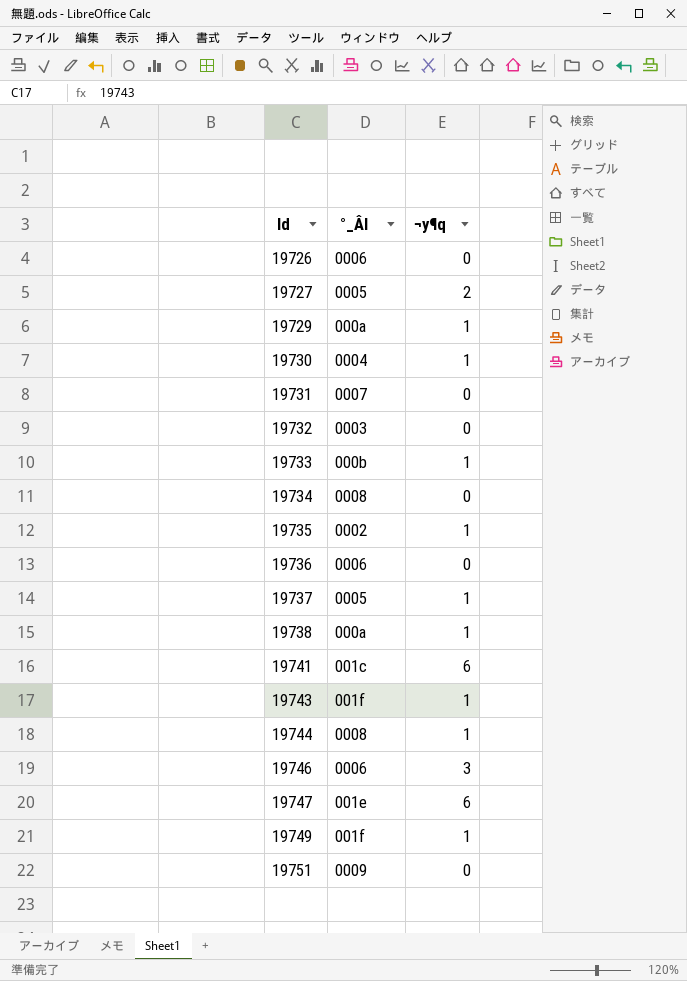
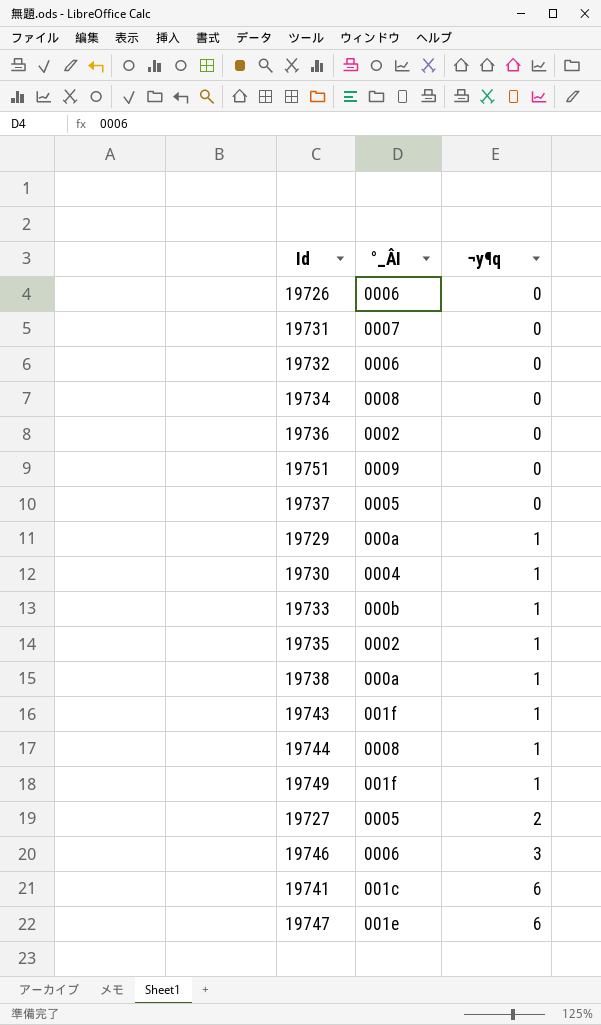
row order: Id ascending -> ¬y¶q ascending
19732 | °_ÂI: 0003 -> 0006
19736 | °_ÂI: 0006 -> 0002
19737 | ¬y¶q: 1 -> 0

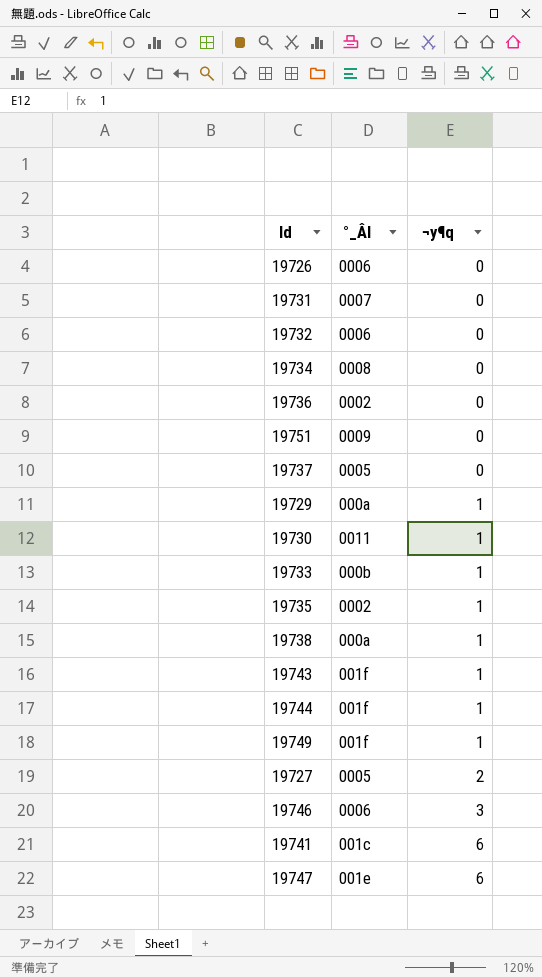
19730 | °_ÂI: 0004 -> 0011
19744 | °_ÂI: 0008 -> 001f

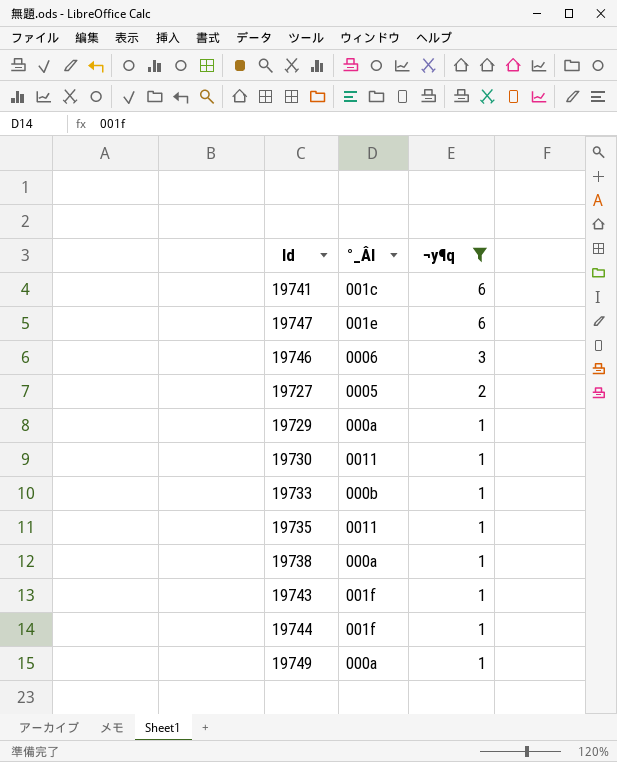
filter: none -> ¬y¶q != 0
row order: ¬y¶q ascending -> ¬y¶q descending
19735 | °_ÂI: 0002 -> 0011
19749 | °_ÂI: 001f -> 000a

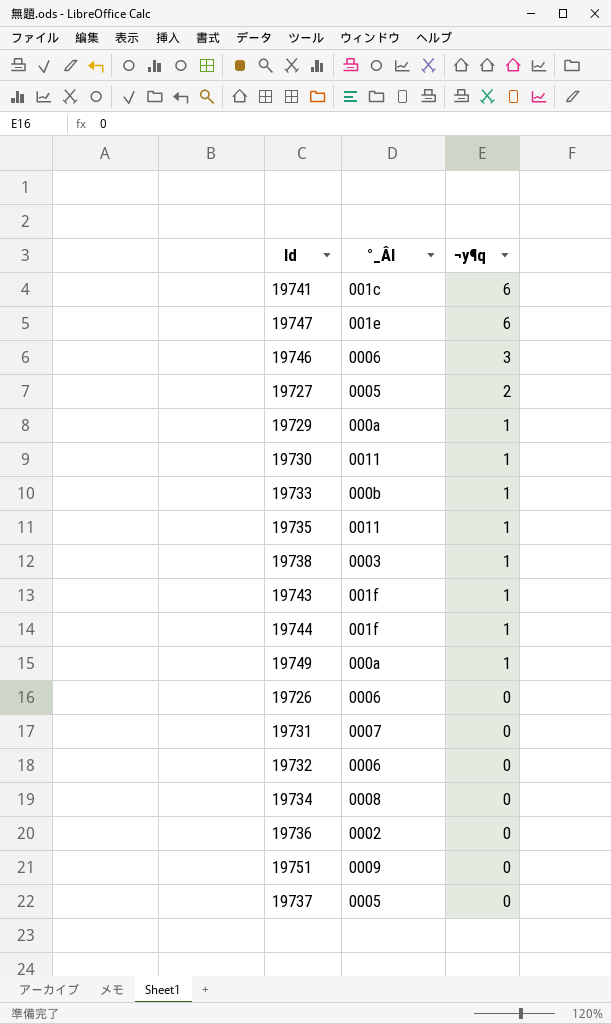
filter: ¬y¶q != 0 -> none
19738 | °_ÂI: 000a -> 0003

